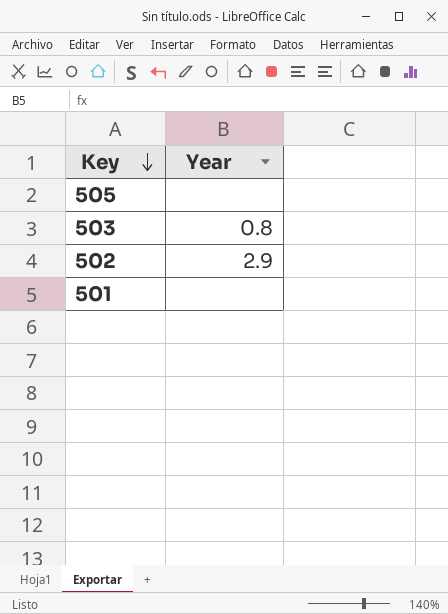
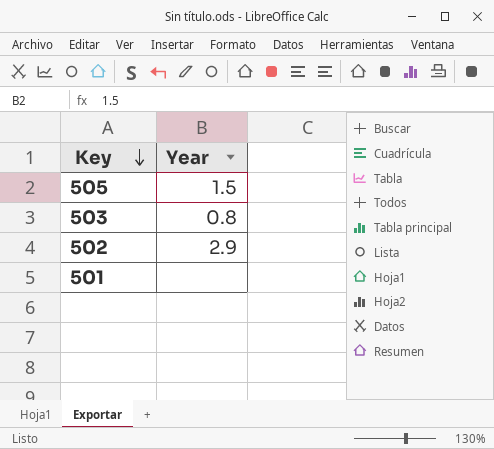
505 | Year: none -> 1.5

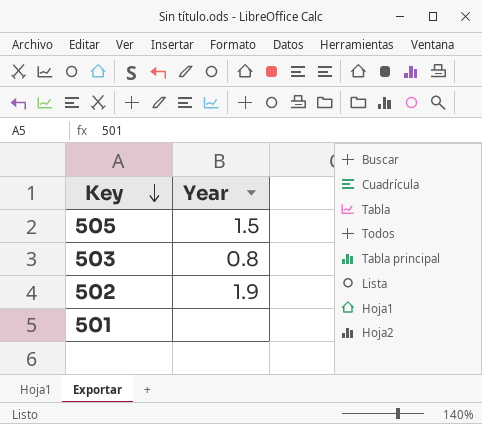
502 | Year: 2.9 -> 1.9

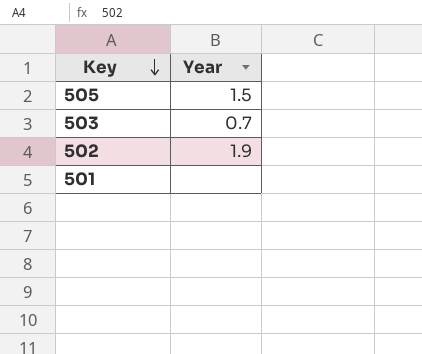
503 | Year: 0.8 -> 0.7

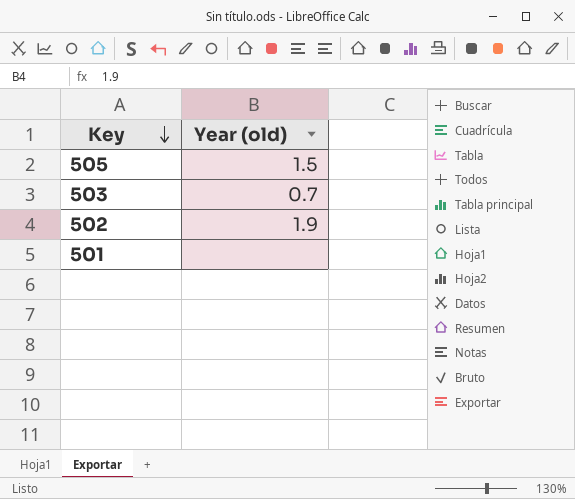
column name: Year -> Year (old)

